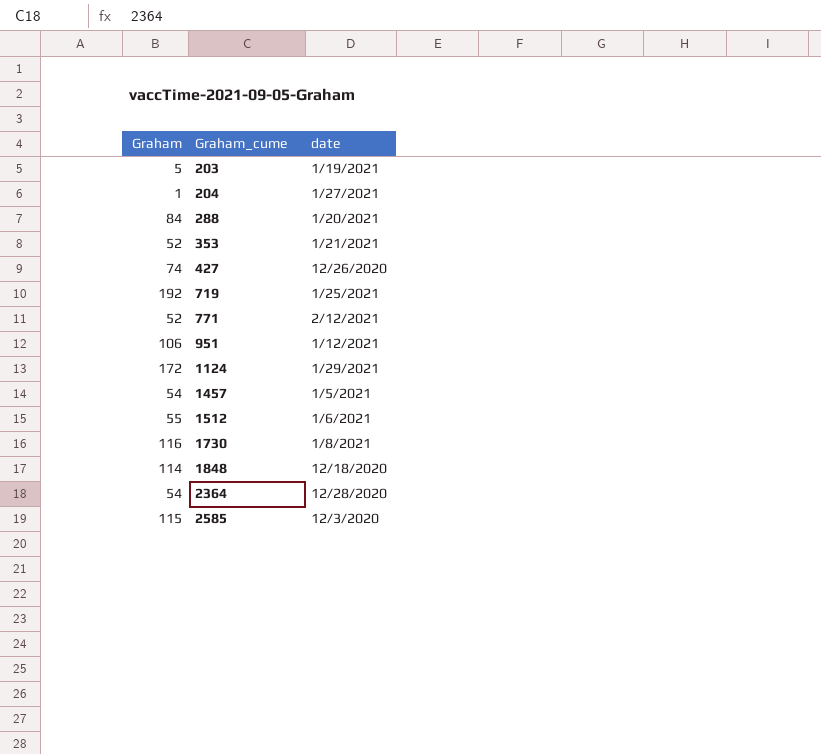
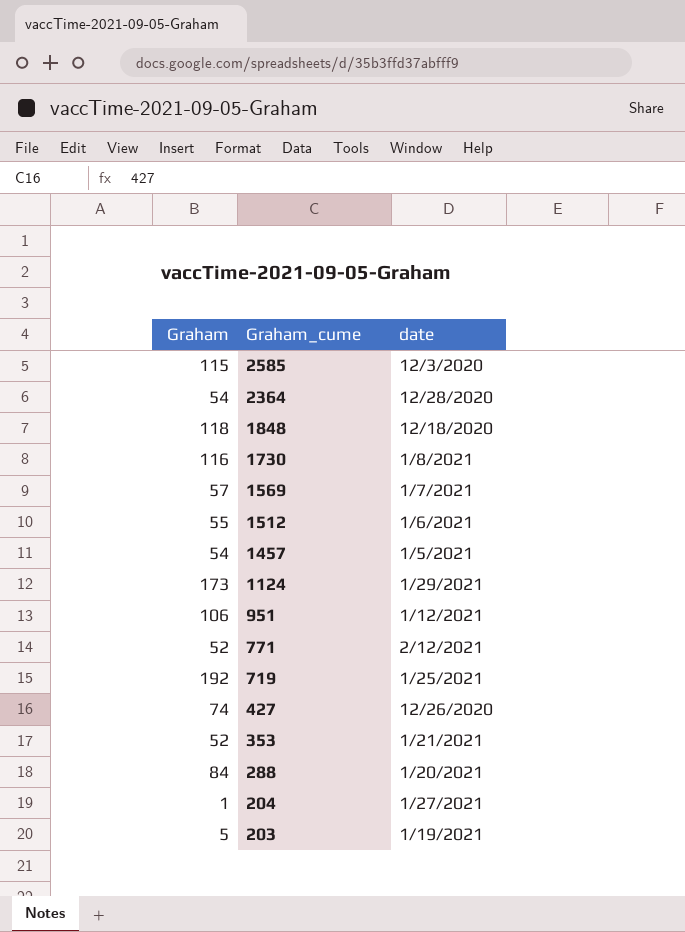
row order: Graham_cume ascending -> Graham_cume descending
1848 | Graham: 114 -> 118
row 1569: none -> 57 | 1/7/2021
1124 | Graham: 172 -> 173

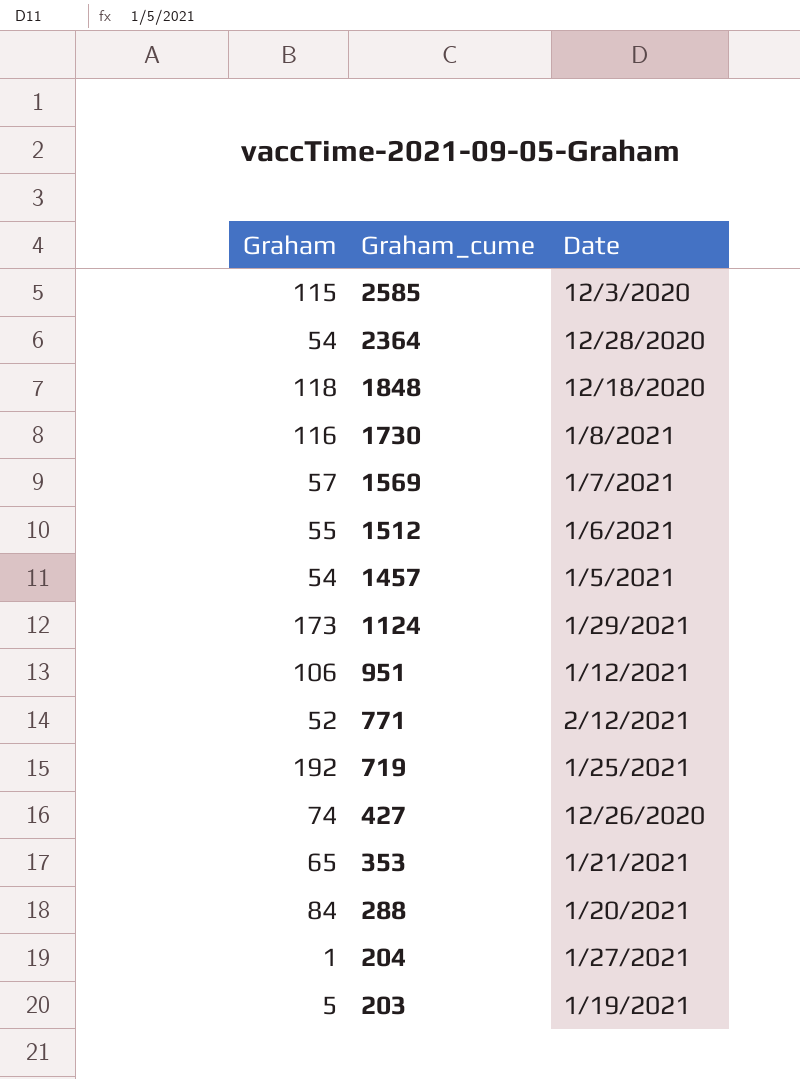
column name: date -> Date
353 | Graham: 52 -> 65

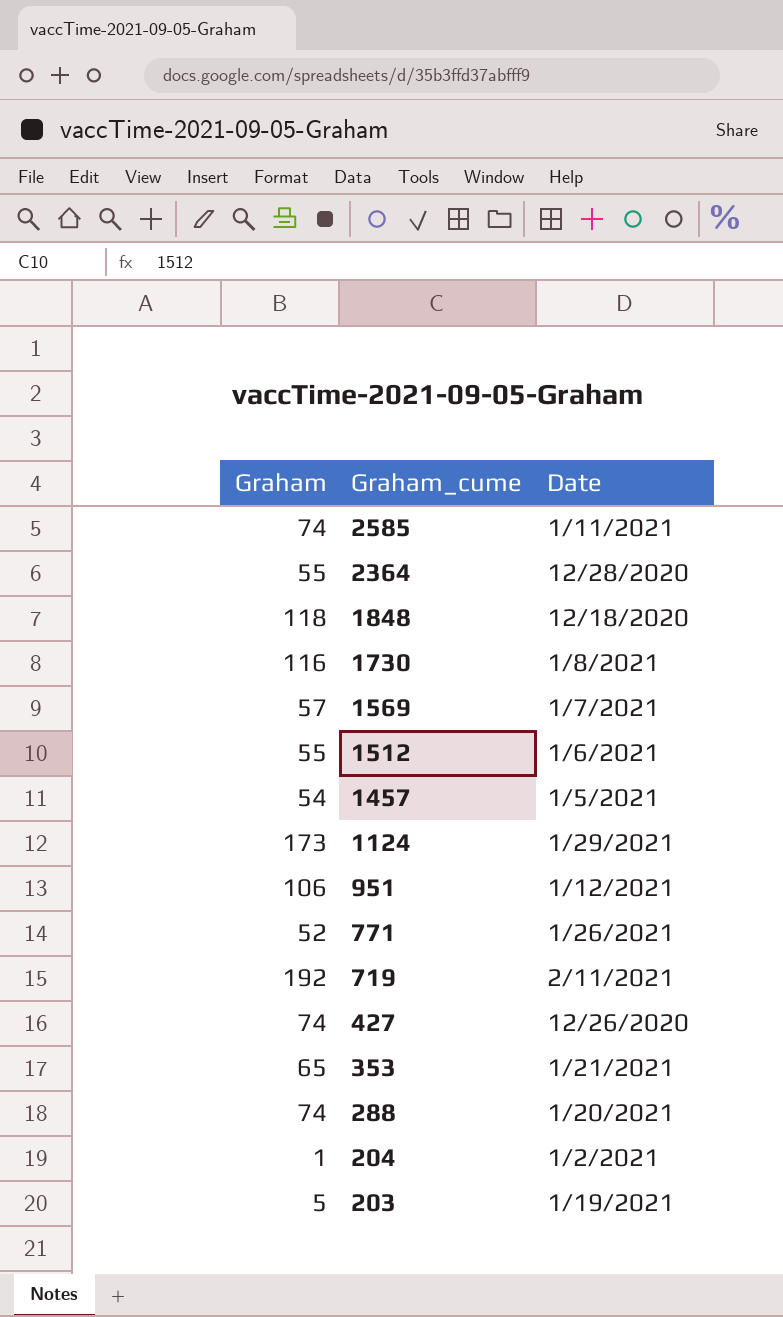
2585 | Graham: 115 -> 74
2585 | Date: 12/3/2020 -> 1/11/2021
2364 | Graham: 54 -> 55
771 | Date: 2/12/2021 -> 1/26/2021
719 | Date: 1/25/2021 -> 2/11/2021
288 | Graham: 84 -> 74
204 | Date: 1/27/2021 -> 1/2/2021

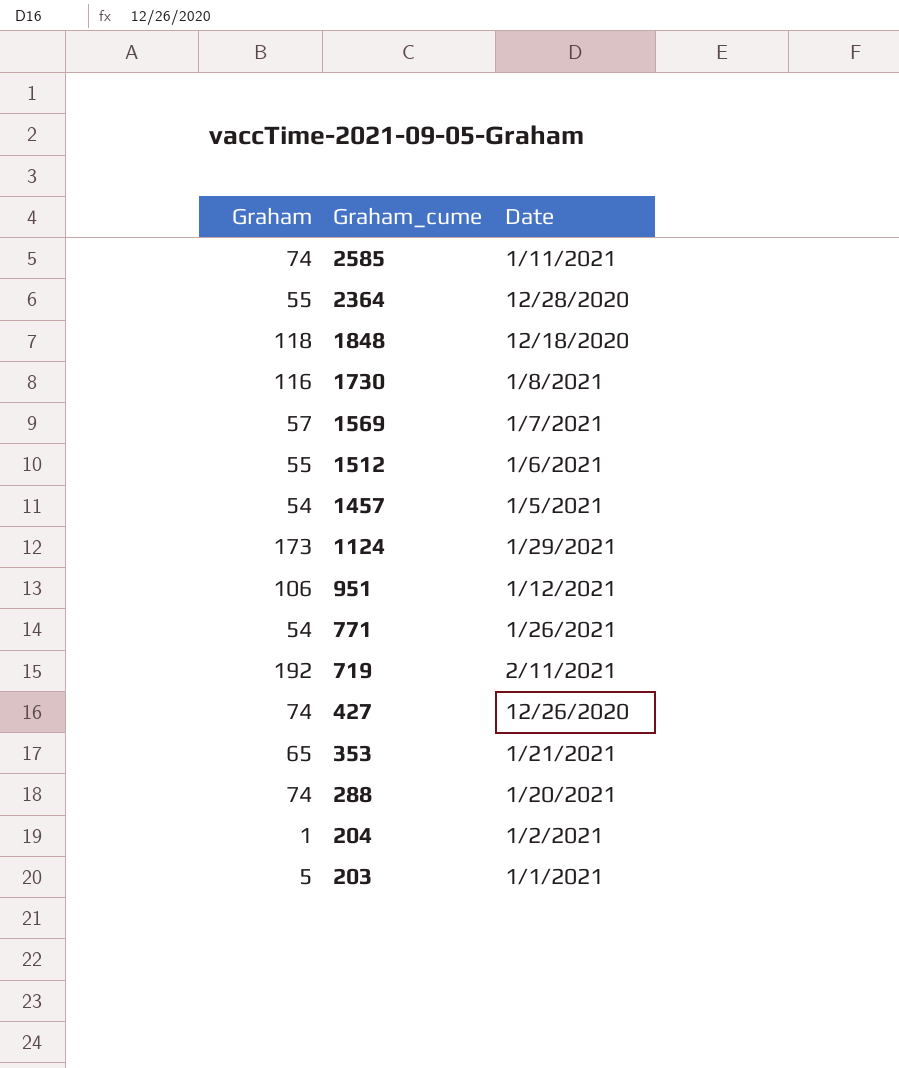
771 | Graham: 52 -> 54
203 | Date: 1/19/2021 -> 1/1/2021

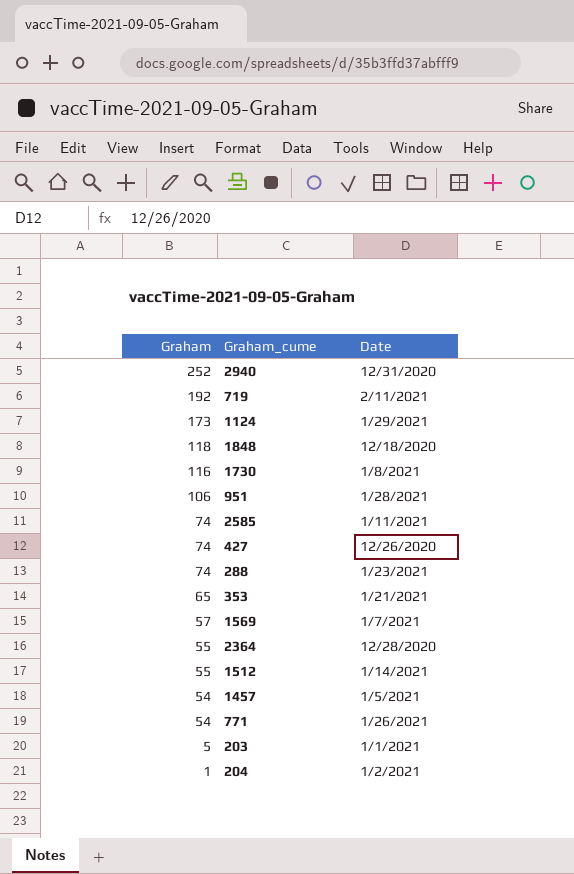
row order: Graham_cume descending -> Graham descending
row 2940: none -> 252 | 12/31/2020
951 | Date: 1/12/2021 -> 1/28/2021
288 | Date: 1/20/2021 -> 1/23/2021
1512 | Date: 1/6/2021 -> 1/14/2021

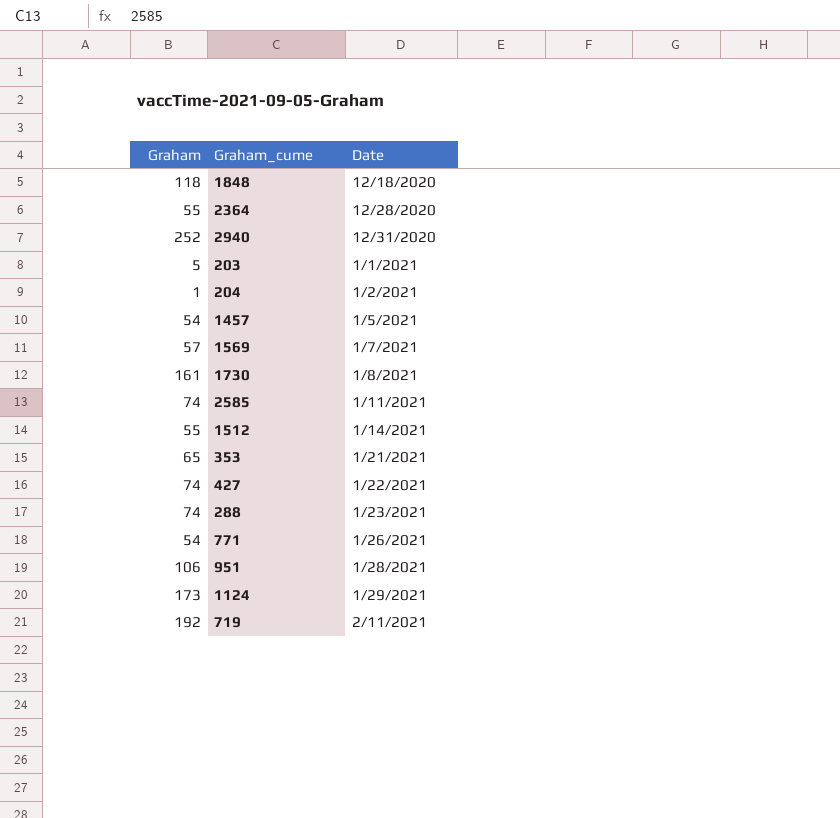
row order: Graham descending -> Date ascending
1730 | Graham: 116 -> 161
427 | Date: 12/26/2020 -> 1/22/2021

